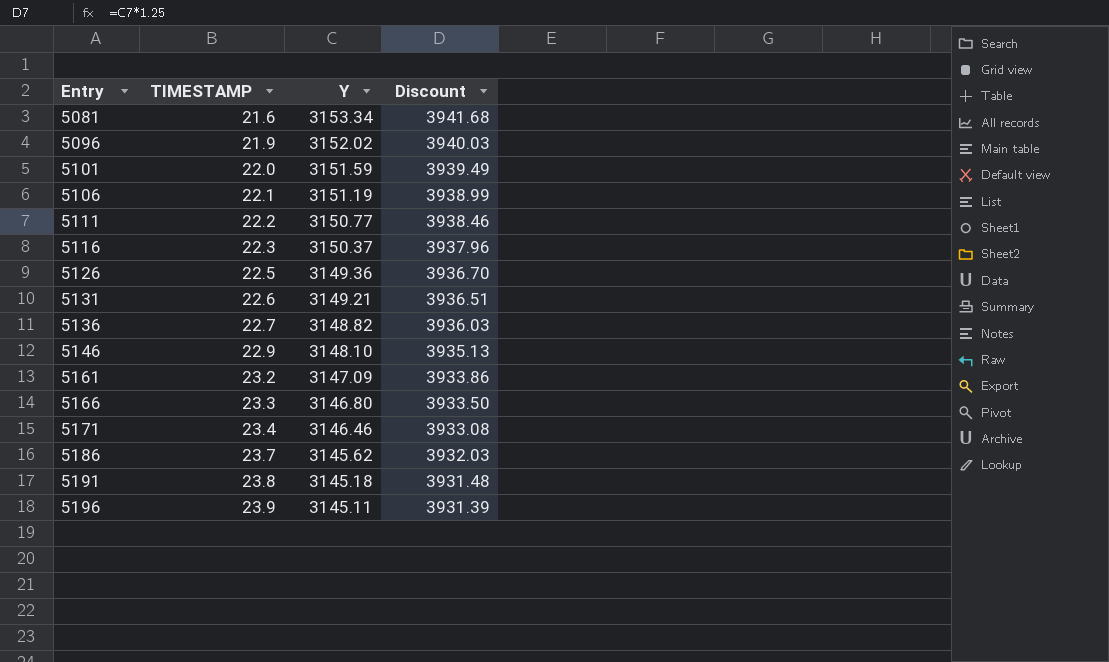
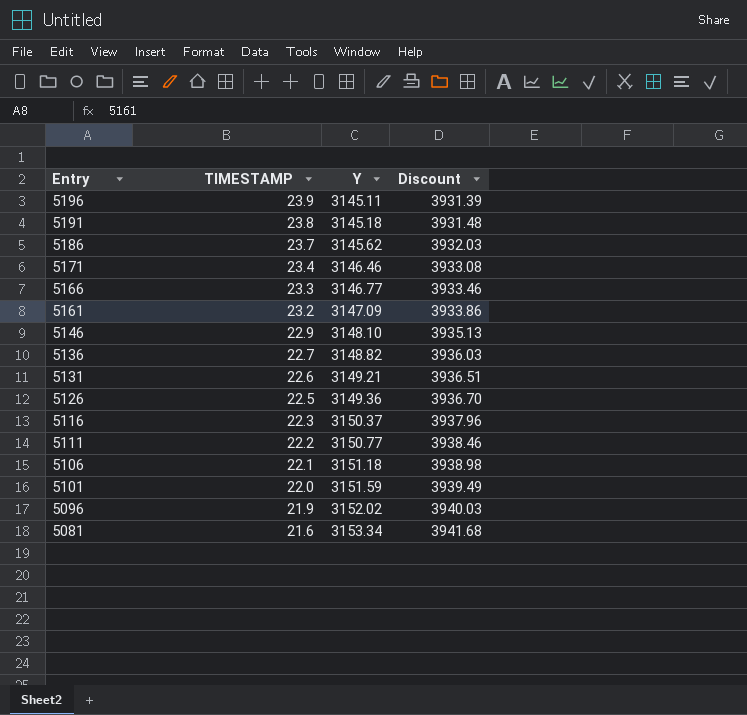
row order: Entry ascending -> Entry descending
5166 | Y: 3146.80 -> 3146.77
5166 | Discount: 3933.50 -> 3933.46
5106 | Y: 3151.19 -> 3151.18
5106 | Discount: 3938.99 -> 3938.98

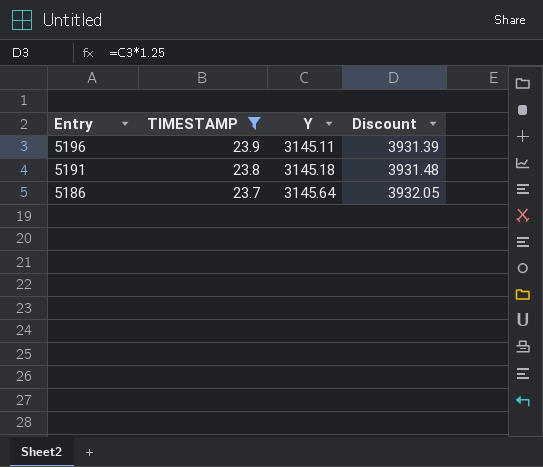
filter: none -> TIMESTAMP >= 23.7
5186 | Y: 3145.62 -> 3145.64
5186 | Discount: 3932.03 -> 3932.05

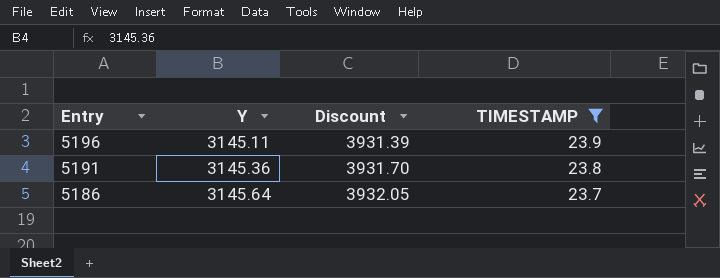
column TIMESTAMP | position: 2 -> 4
5191 | Y: 3145.18 -> 3145.36
5191 | Discount: 3931.48 -> 3931.70

